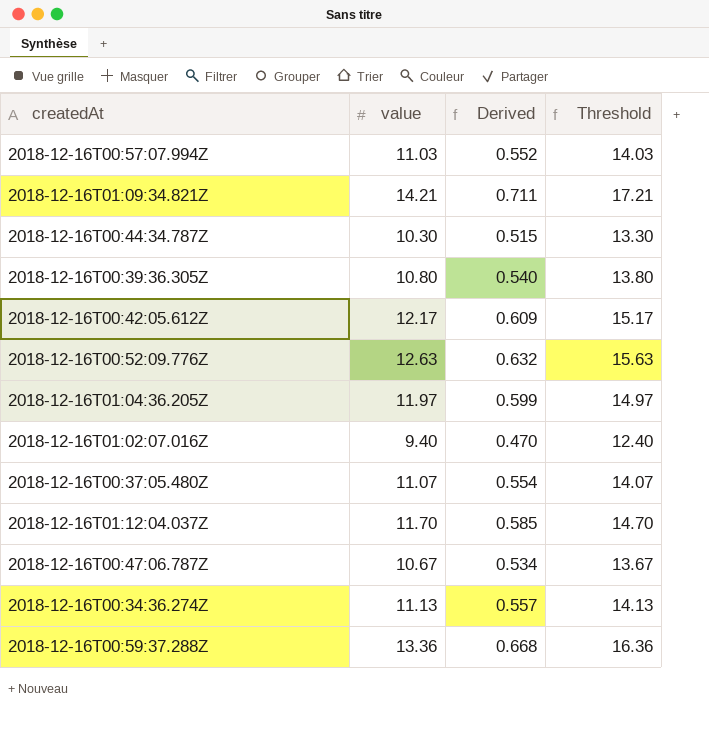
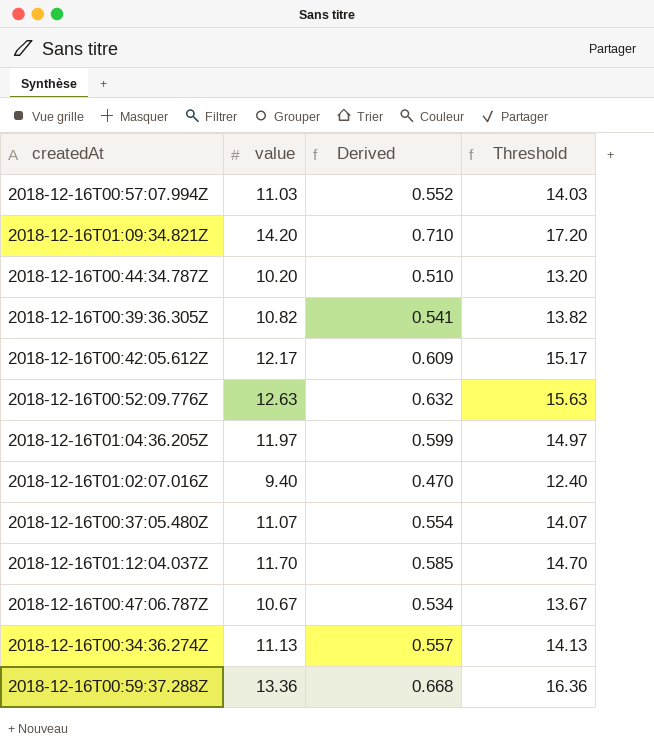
2018-12-16T01:09:34.821Z | value: 14.21 -> 14.20
2018-12-16T01:09:34.821Z | Derived: 0.711 -> 0.710
2018-12-16T01:09:34.821Z | Threshold: 17.21 -> 17.20
2018-12-16T00:44:34.787Z | value: 10.30 -> 10.20
2018-12-16T00:44:34.787Z | Derived: 0.515 -> 0.510
2018-12-16T00:44:34.787Z | Threshold: 13.30 -> 13.20
2018-12-16T00:39:36.305Z | value: 10.80 -> 10.82
2018-12-16T00:39:36.305Z | Derived: 0.540 -> 0.541
2018-12-16T00:39:36.305Z | Threshold: 13.80 -> 13.82

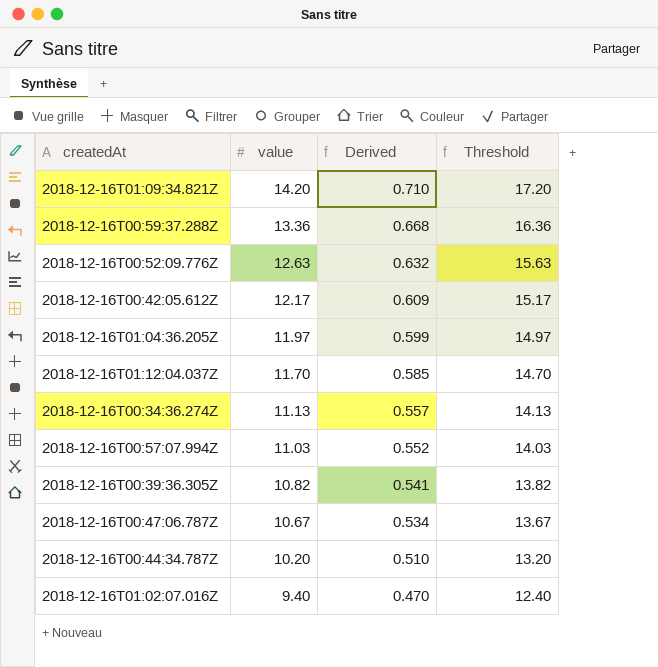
row order: none -> value descending
row 2018-12-16T00:37:05.480Z: 11.07 | 0.554 | 14.07 -> none

